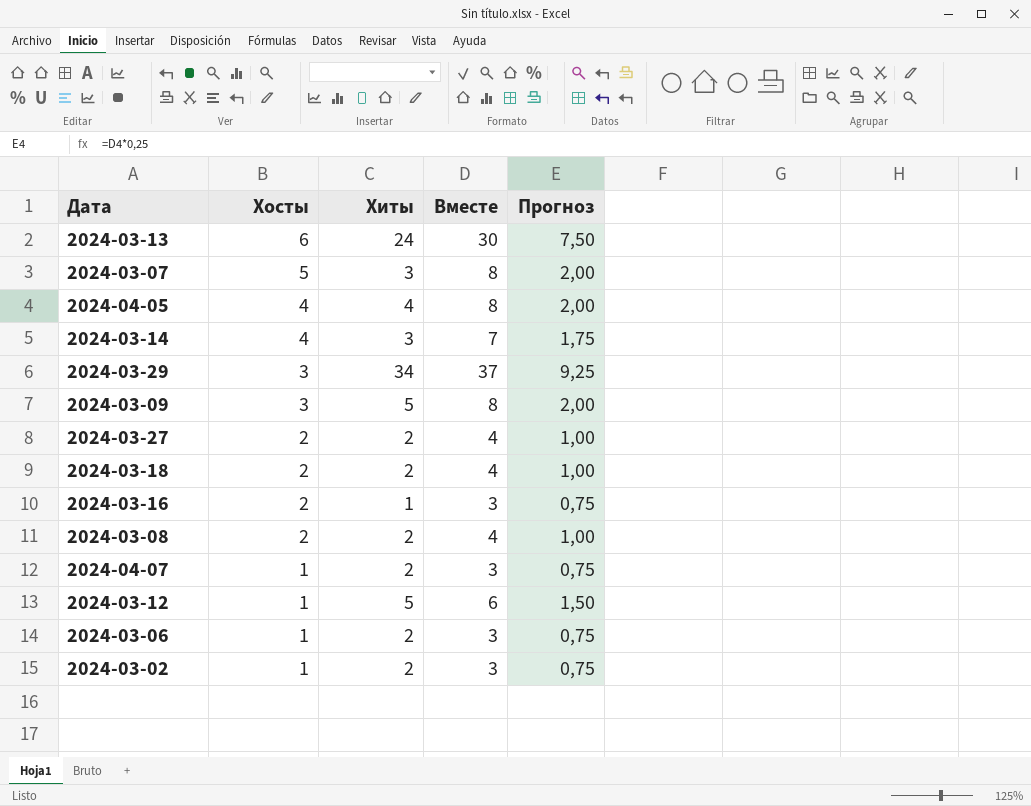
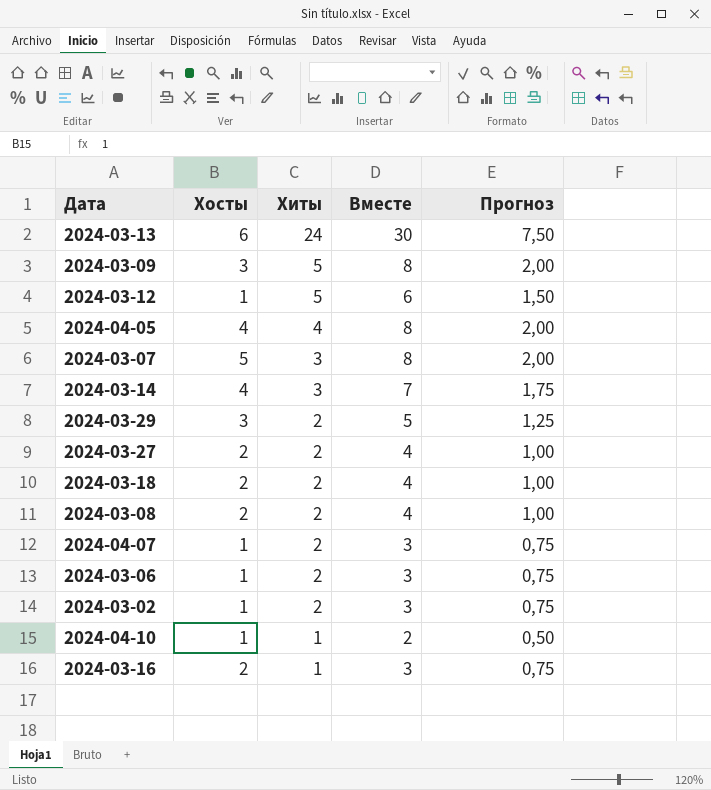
row order: Хосты descending -> Хиты descending
2024-03-29 | Хиты: 34 -> 2
2024-03-29 | Вместе: 37 -> 5
2024-03-29 | Прогноз: 9,25 -> 1,25
row 2024-04-10: none -> 1 | 1 | 2 | 0,50

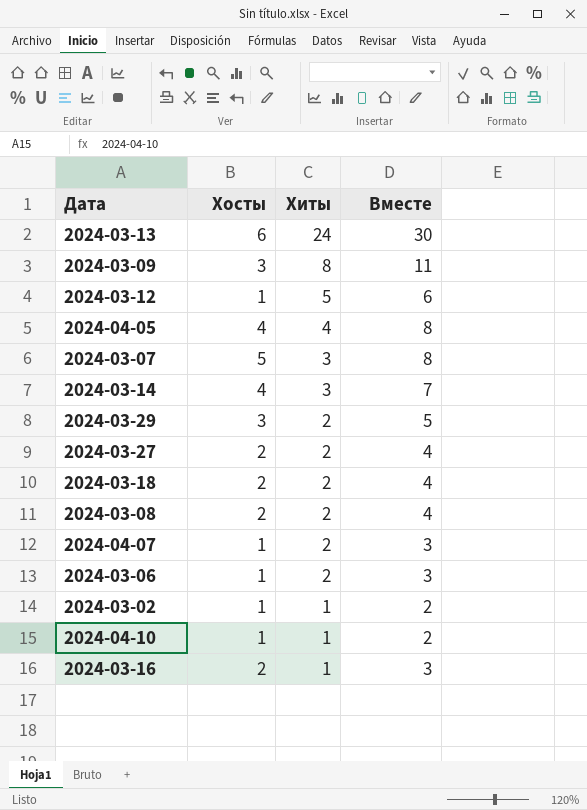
column Прогноз | formula: [Вместе] * 0,25 -> none
2024-03-09 | Хиты: 5 -> 8
2024-03-09 | Вместе: 8 -> 11
2024-03-02 | Хиты: 2 -> 1
2024-03-02 | Вместе: 3 -> 2

